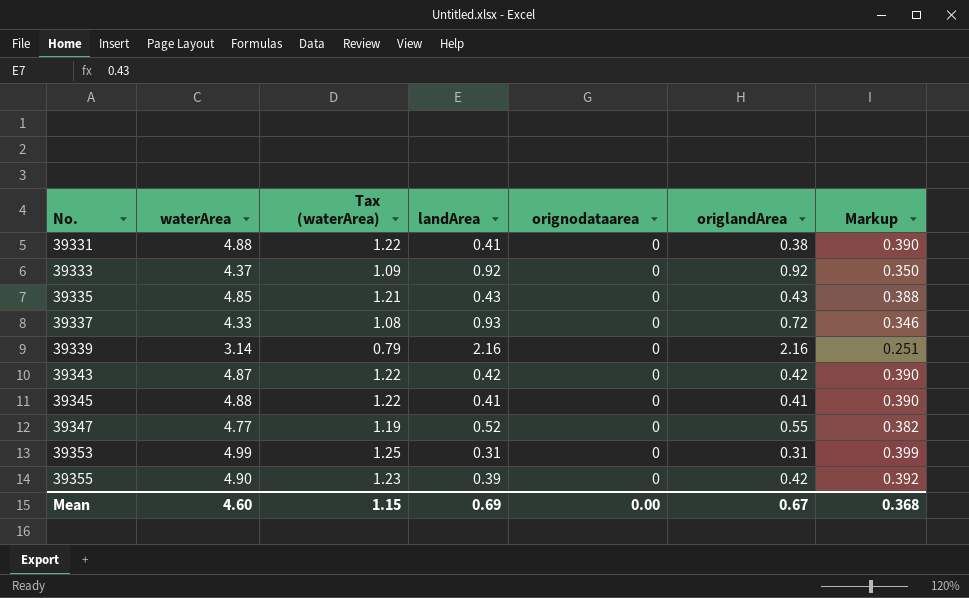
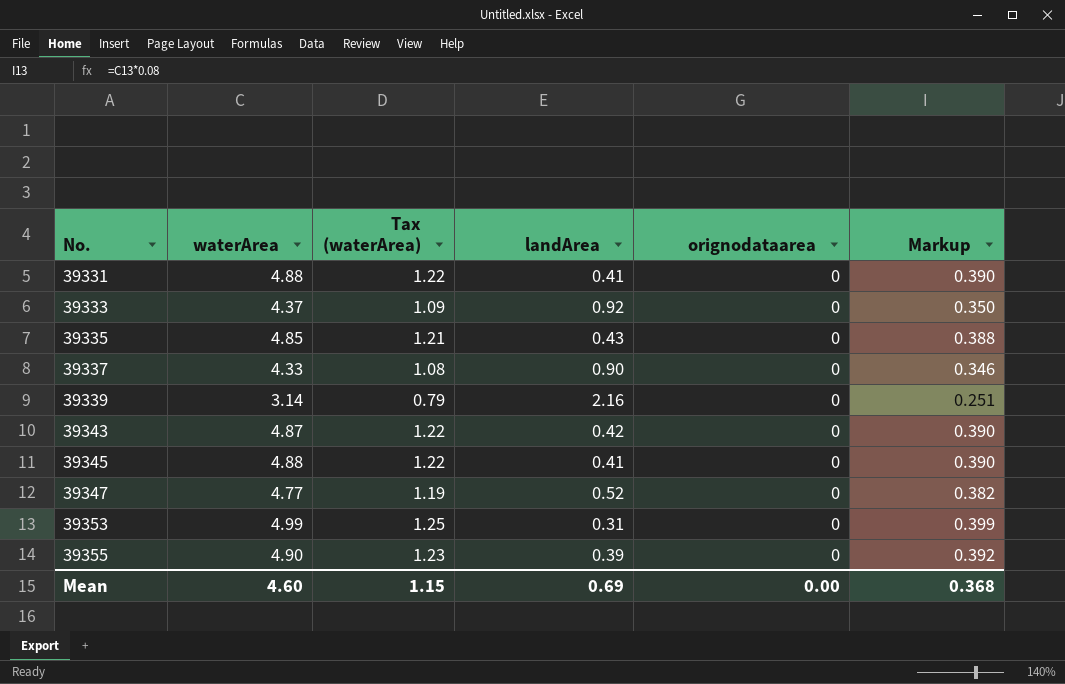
column origlandArea | position: 6 -> none
39337 | landArea: 0.93 -> 0.90

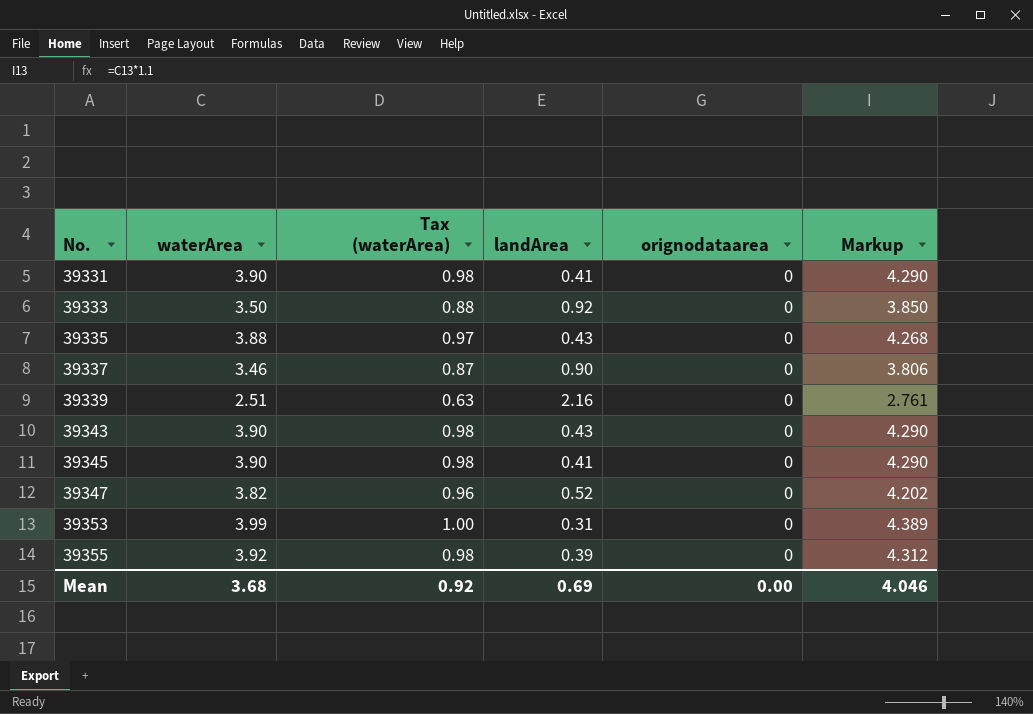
column Markup | formula: [waterArea] * 0.08 -> [waterArea] * 1.1
39331 | waterArea: 4.88 -> 3.90
39331 | Tax (waterArea): 1.22 -> 0.98
39333 | waterArea: 4.37 -> 3.50
39333 | Tax (waterArea): 1.09 -> 0.88
39335 | waterArea: 4.85 -> 3.88
39335 | Tax (waterArea): 1.21 -> 0.97
39337 | waterArea: 4.33 -> 3.46
39337 | Tax (waterArea): 1.08 -> 0.87
39339 | waterArea: 3.14 -> 2.51
39339 | Tax (waterArea): 0.79 -> 0.63
39343 | waterArea: 4.87 -> 3.90
39343 | Tax (waterArea): 1.22 -> 0.98
39343 | landArea: 0.42 -> 0.43
39345 | waterArea: 4.88 -> 3.90
39345 | Tax (waterArea): 1.22 -> 0.98
39347 | waterArea: 4.77 -> 3.82
39347 | Tax (waterArea): 1.19 -> 0.96
39353 | waterArea: 4.99 -> 3.99
39353 | Tax (waterArea): 1.25 -> 1.00
39355 | waterArea: 4.90 -> 3.92
39355 | Tax (waterArea): 1.23 -> 0.98
Mean | waterArea: 4.60 -> 3.68
Mean | Tax (waterArea): 1.15 -> 0.92
Mean | Markup: 0.368 -> 4.046

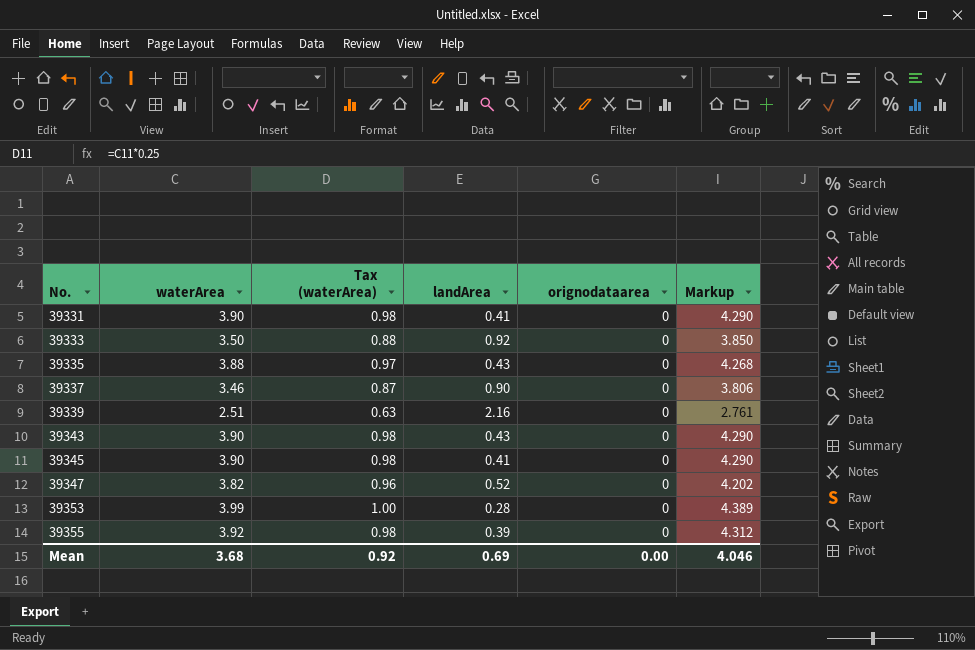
39353 | landArea: 0.31 -> 0.28

